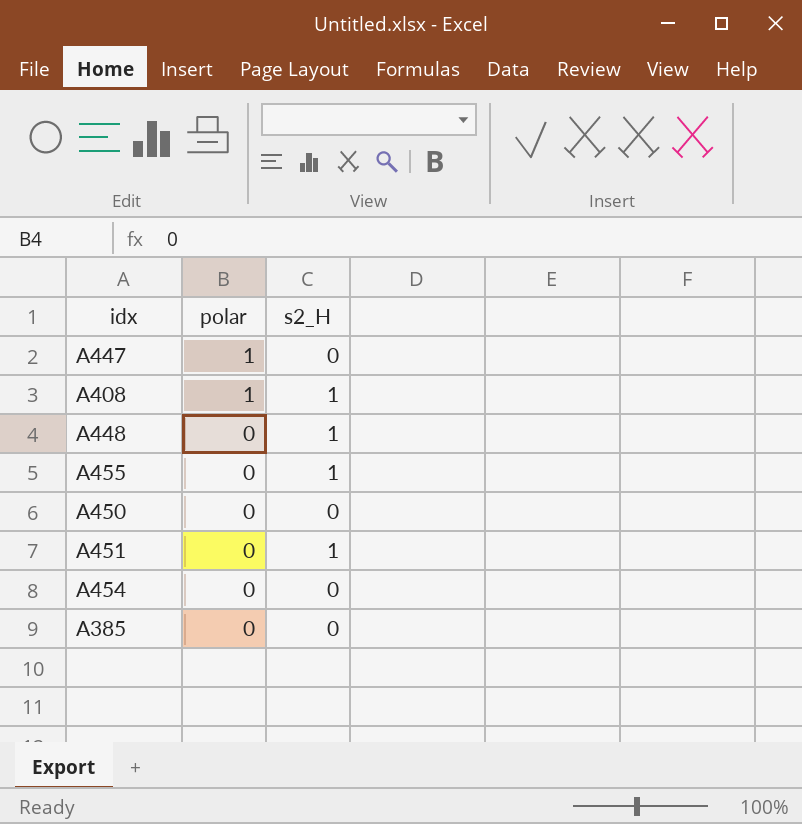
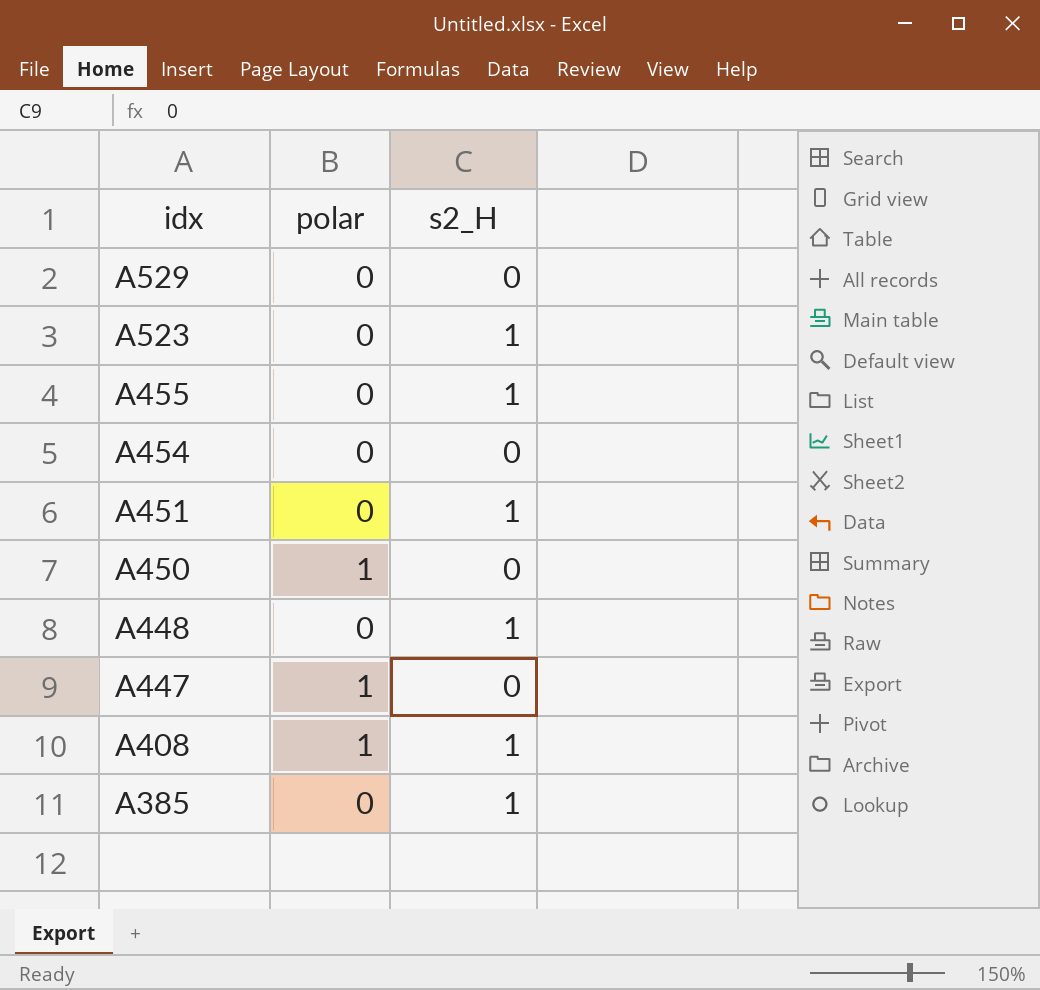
row order: polar descending -> idx descending
row A529: none -> 0 | 0
row A523: none -> 0 | 1
A450 | polar: 0 -> 1
A385 | s2_H: 0 -> 1

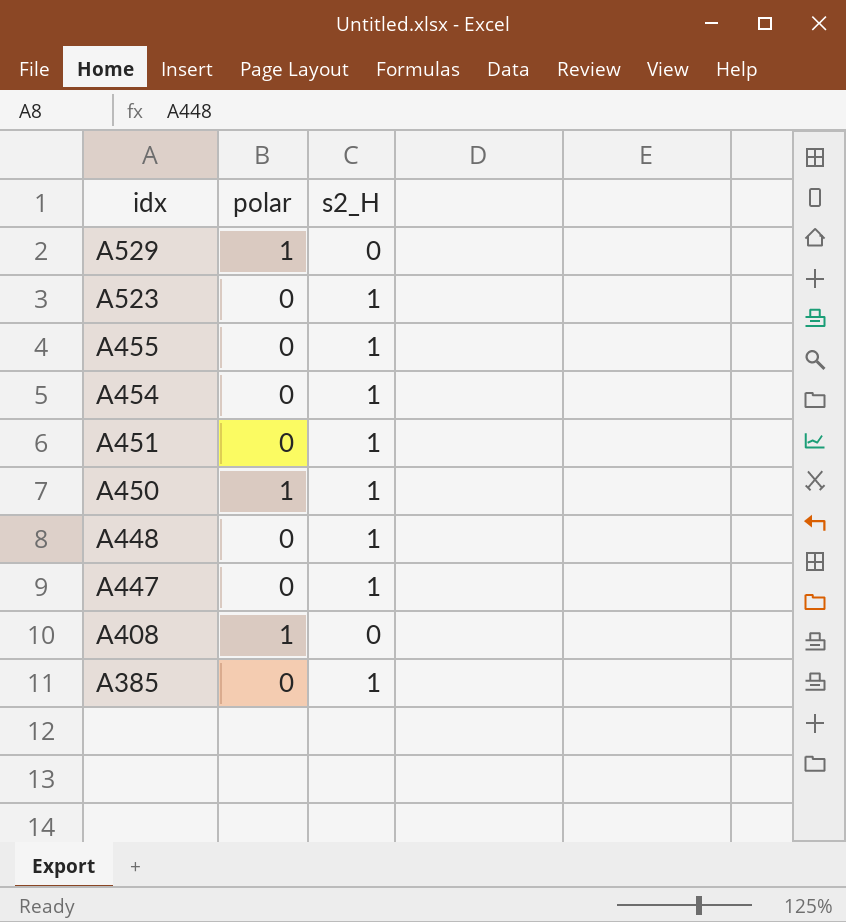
A529 | polar: 0 -> 1
A454 | s2_H: 0 -> 1
A450 | s2_H: 0 -> 1
A447 | polar: 1 -> 0
A447 | s2_H: 0 -> 1
A408 | s2_H: 1 -> 0

